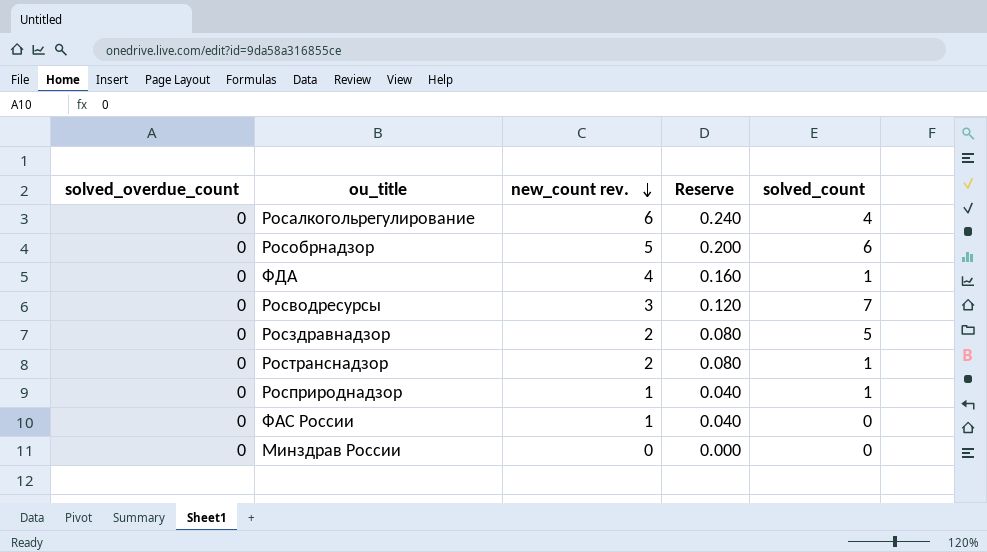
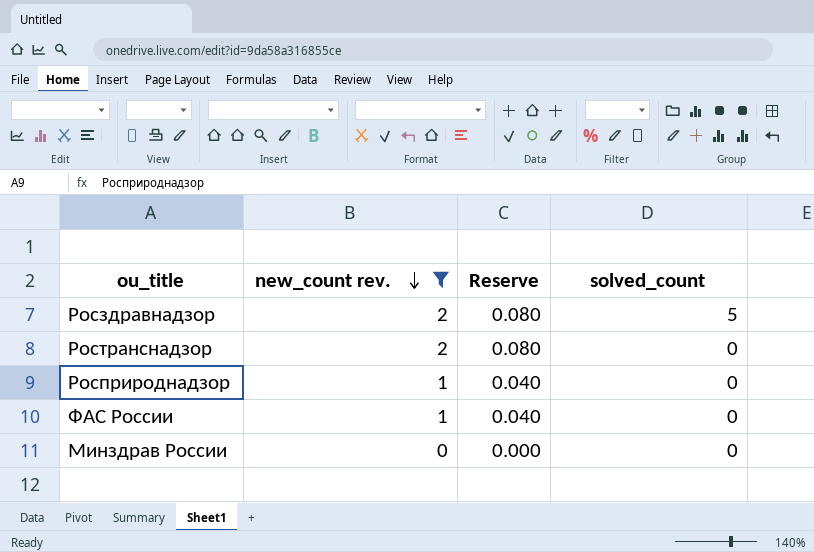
filter: none -> new_count rev. <= 2
column solved_overdue_count | position: 1 -> none
Ространснадзор | solved_count: 1 -> 0
Росприроднадзор | solved_count: 1 -> 0

